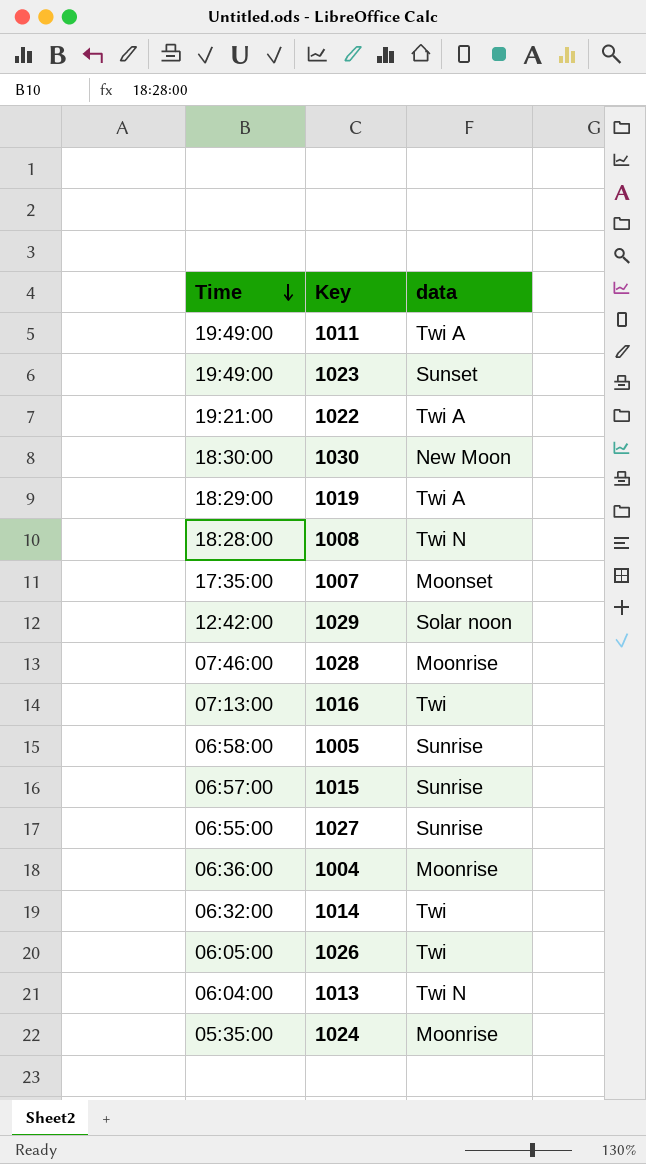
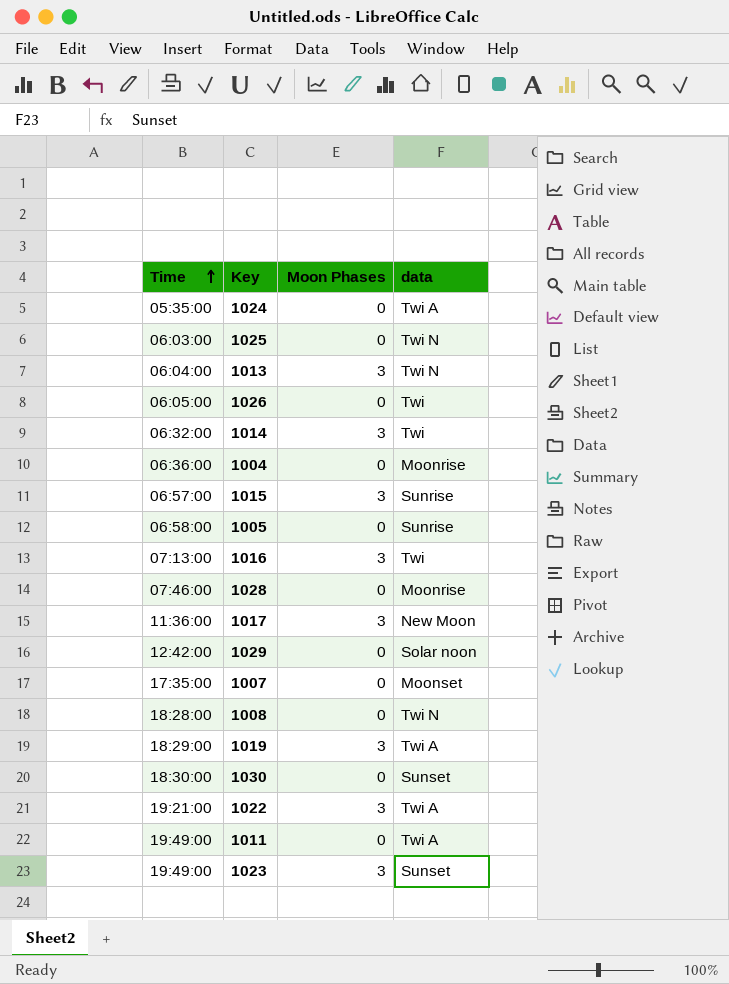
row order: Time descending -> Time ascending
column Moon Phases | position: none -> 3
row 1027: 06:55:00 | Sunrise -> none
1024 | data: Moonrise -> Twi A
row 1025: none -> 06:03:00 | 0 | Twi N
row 1017: none -> 11:36:00 | 3 | New Moon
1030 | data: New Moon -> Sunset

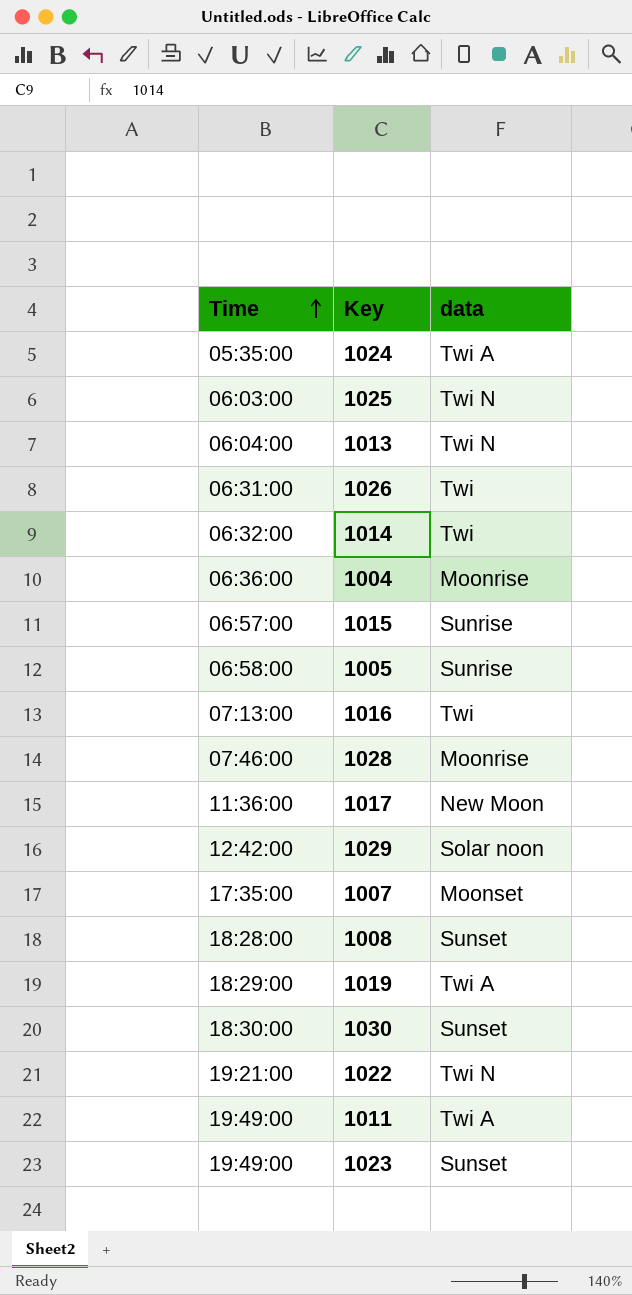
column Moon Phases | position: 3 -> none
1026 | Time: 06:05:00 -> 06:31:00
1008 | data: Twi N -> Sunset
1022 | data: Twi A -> Twi N

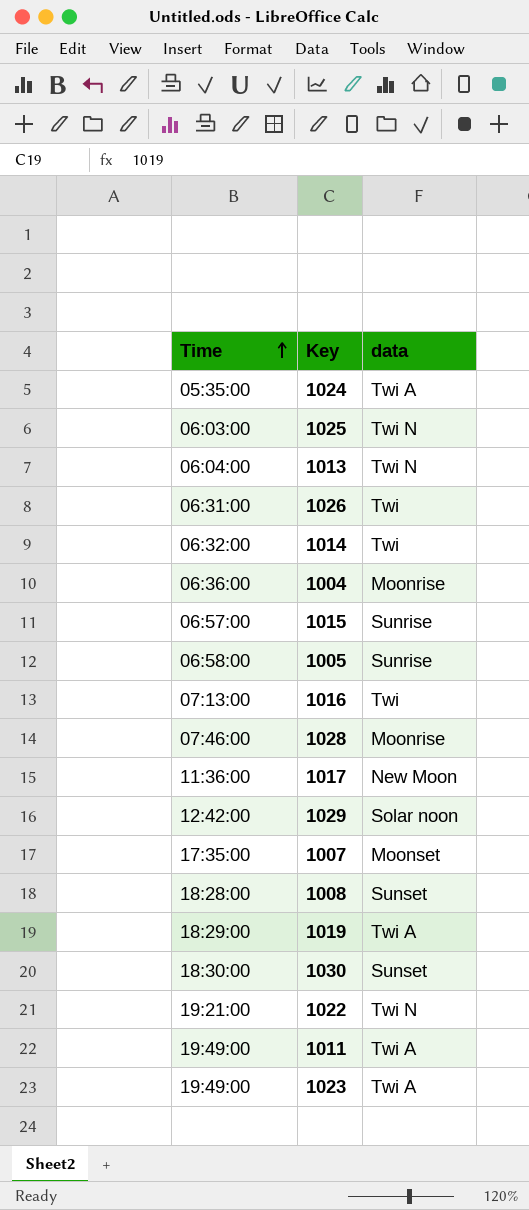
1023 | data: Sunset -> Twi A

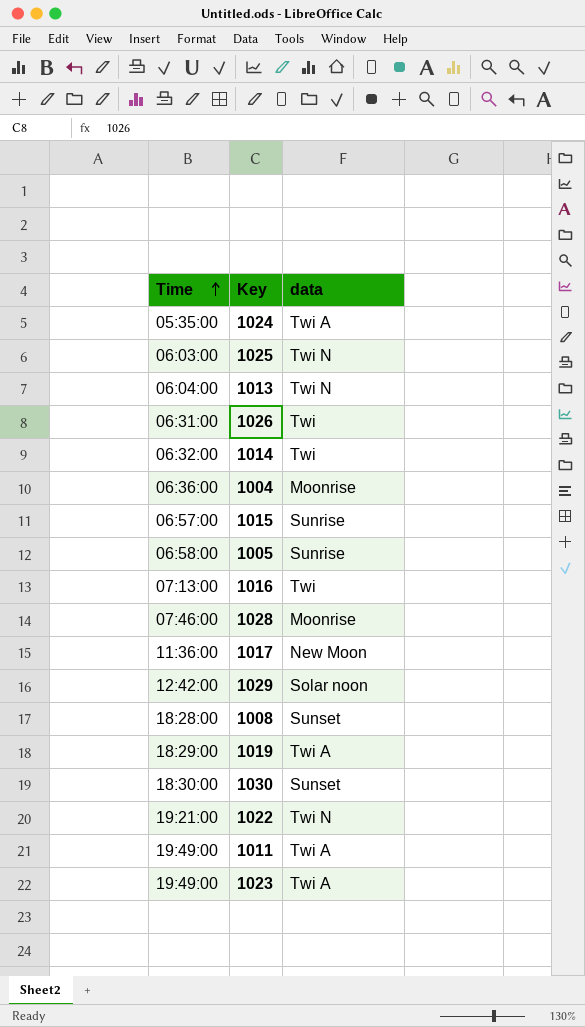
row 1007: 17:35:00 | Moonset -> none

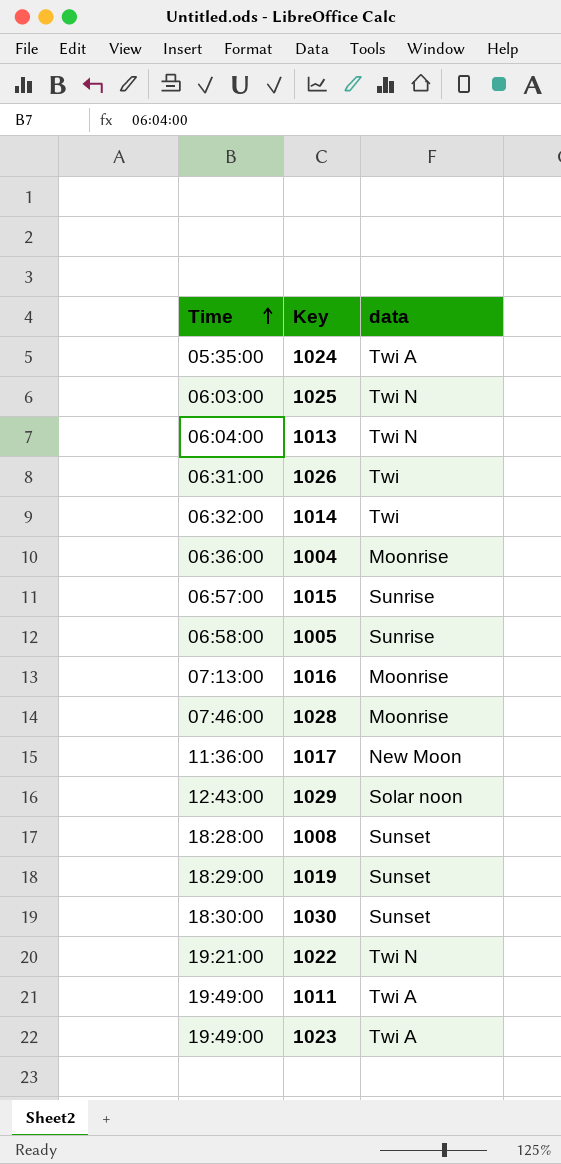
1016 | data: Twi -> Moonrise
1029 | Time: 12:42:00 -> 12:43:00
1019 | data: Twi A -> Sunset

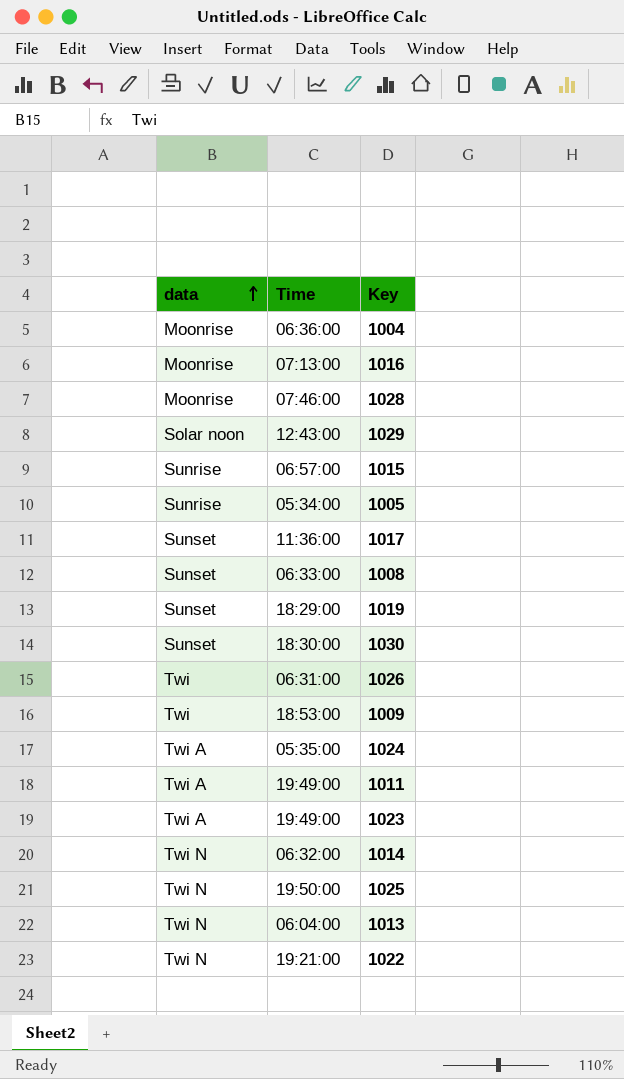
row order: Time ascending -> data ascending
column data | position: 3 -> 1
1005 | Time: 06:58:00 -> 05:34:00
1017 | data: New Moon -> Sunset
1008 | Time: 18:28:00 -> 06:33:00
row 1009: none -> Twi | 18:53:00
1014 | data: Twi -> Twi N
1025 | Time: 06:03:00 -> 19:50:00

